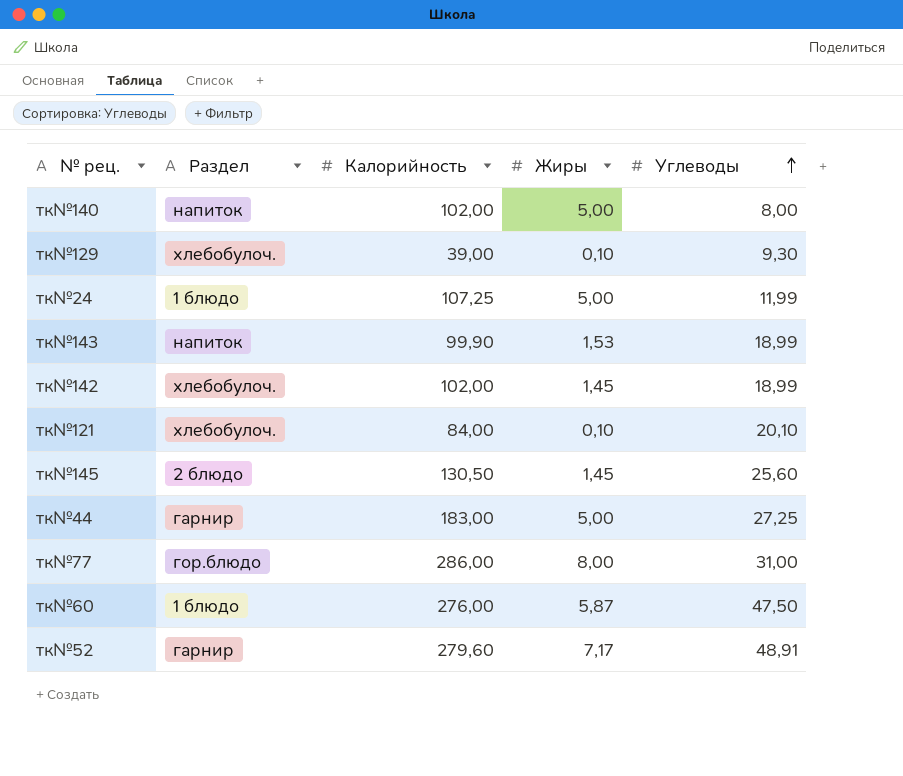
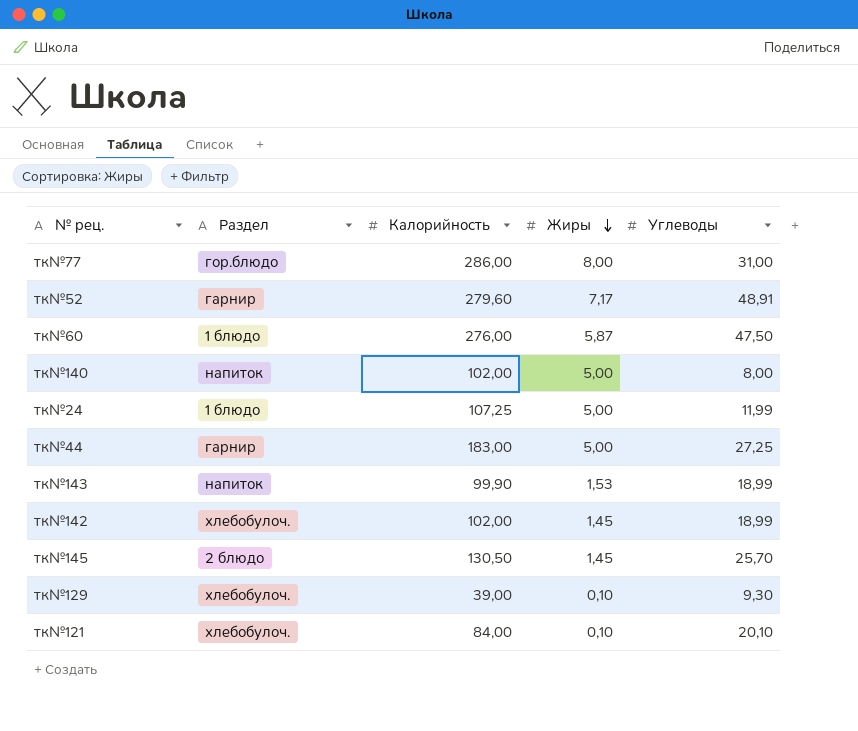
row order: Углеводы ascending -> Жиры descending
тк№145 | Углеводы: 25,60 -> 25,70

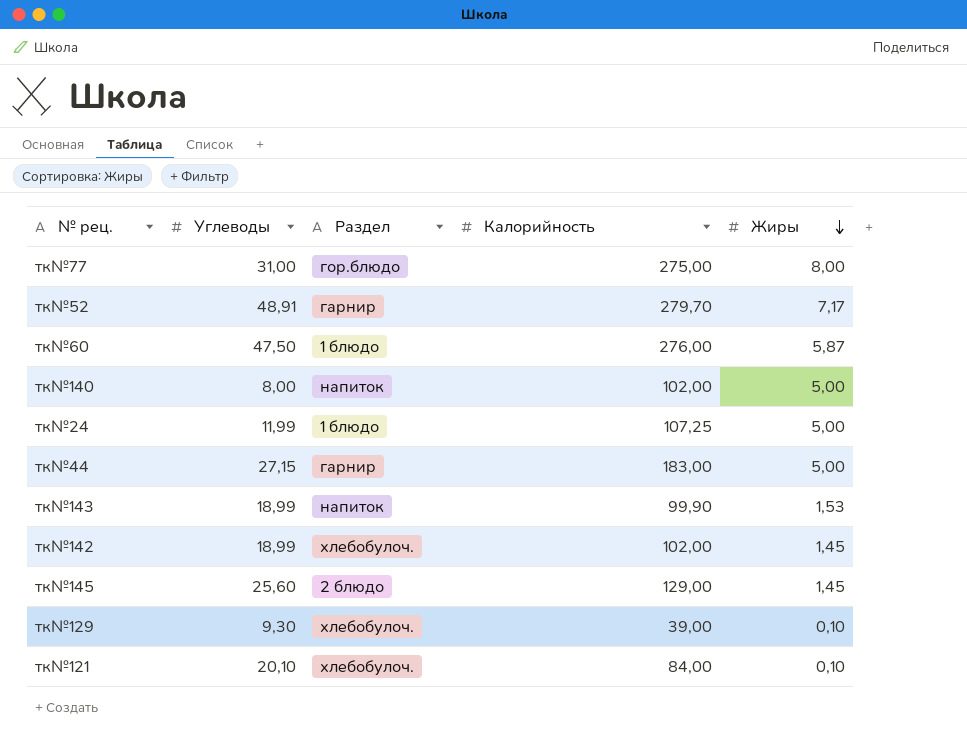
column Углеводы | position: 5 -> 2
тк№77 | Калорийность: 286,00 -> 275,00
тк№52 | Калорийность: 279,60 -> 279,70
тк№44 | Углеводы: 27,25 -> 27,15
тк№145 | Углеводы: 25,70 -> 25,60
тк№145 | Калорийность: 130,50 -> 129,00

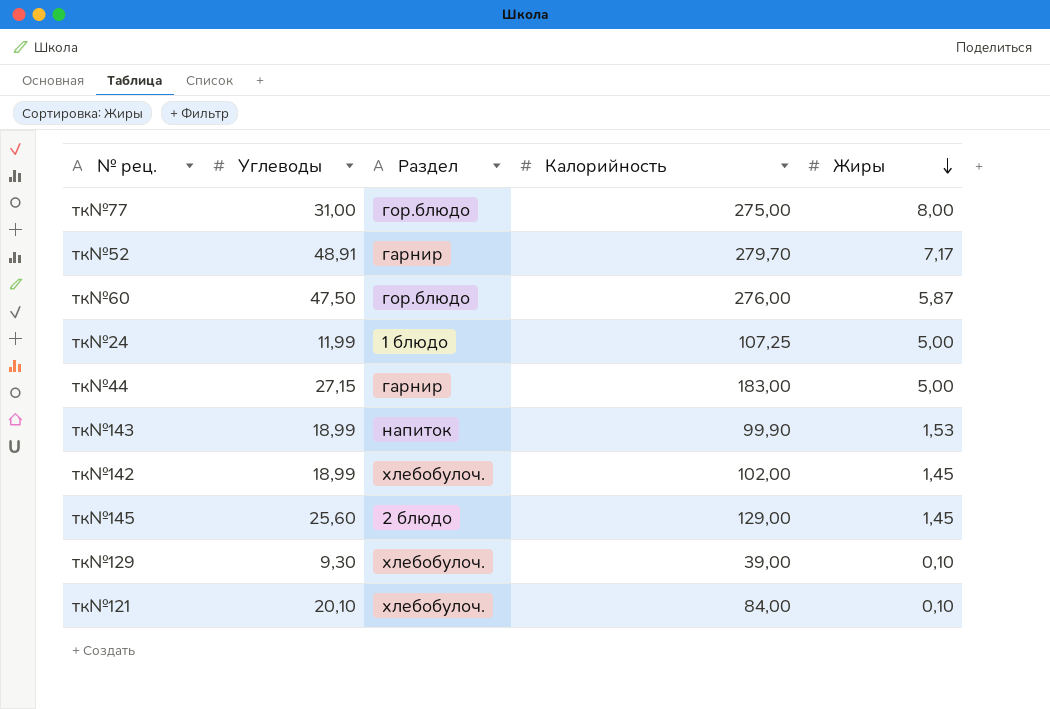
row тк№140: 8,00 | напиток | 102,00 | 5,00 -> none
тк№60 | Раздел: 1 блюдо -> гор.блюдо

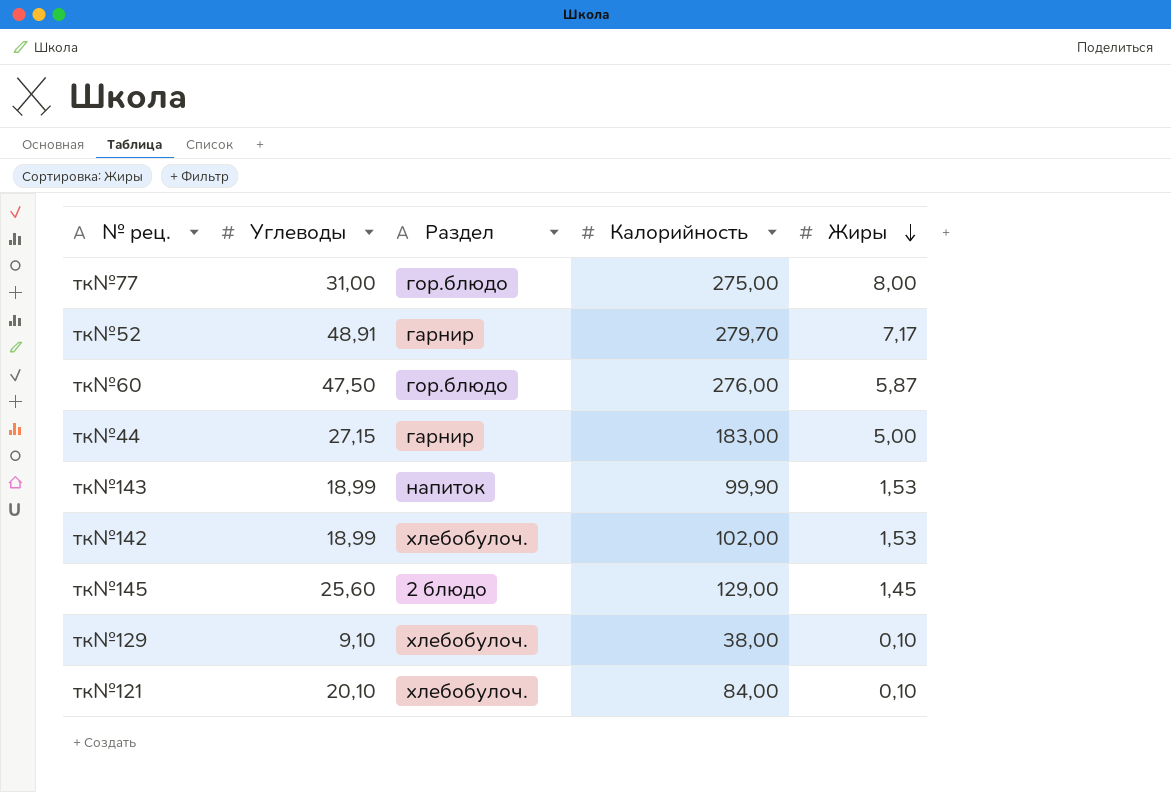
row тк№24: 11,99 | 1 блюдо | 107,25 | 5,00 -> none
тк№142 | Жиры: 1,45 -> 1,53
тк№129 | Углеводы: 9,30 -> 9,10
тк№129 | Калорийность: 39,00 -> 38,00

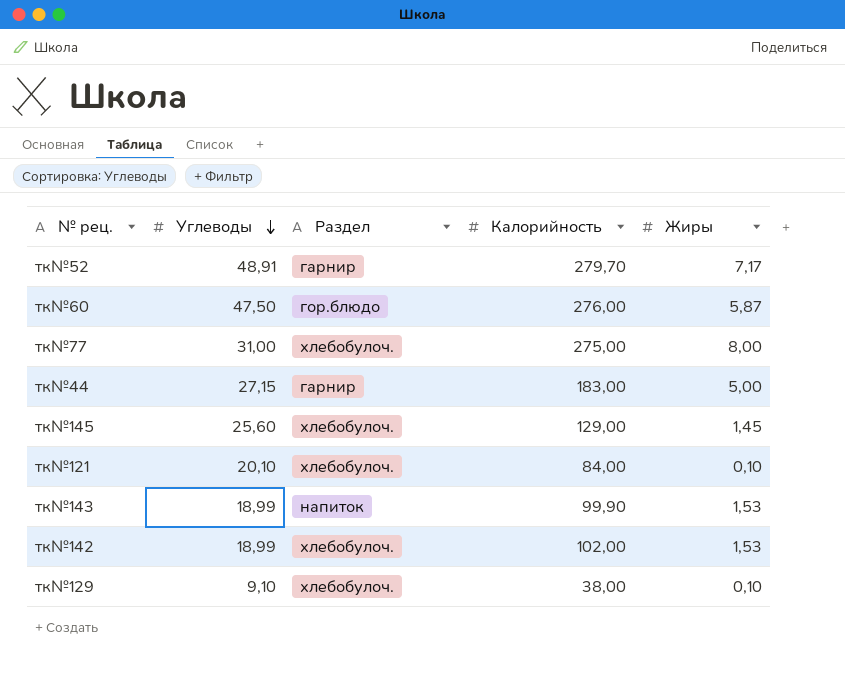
row order: Жиры descending -> Углеводы descending
тк№77 | Раздел: гор.блюдо -> хлебобулоч.
тк№145 | Раздел: 2 блюдо -> хлебобулоч.

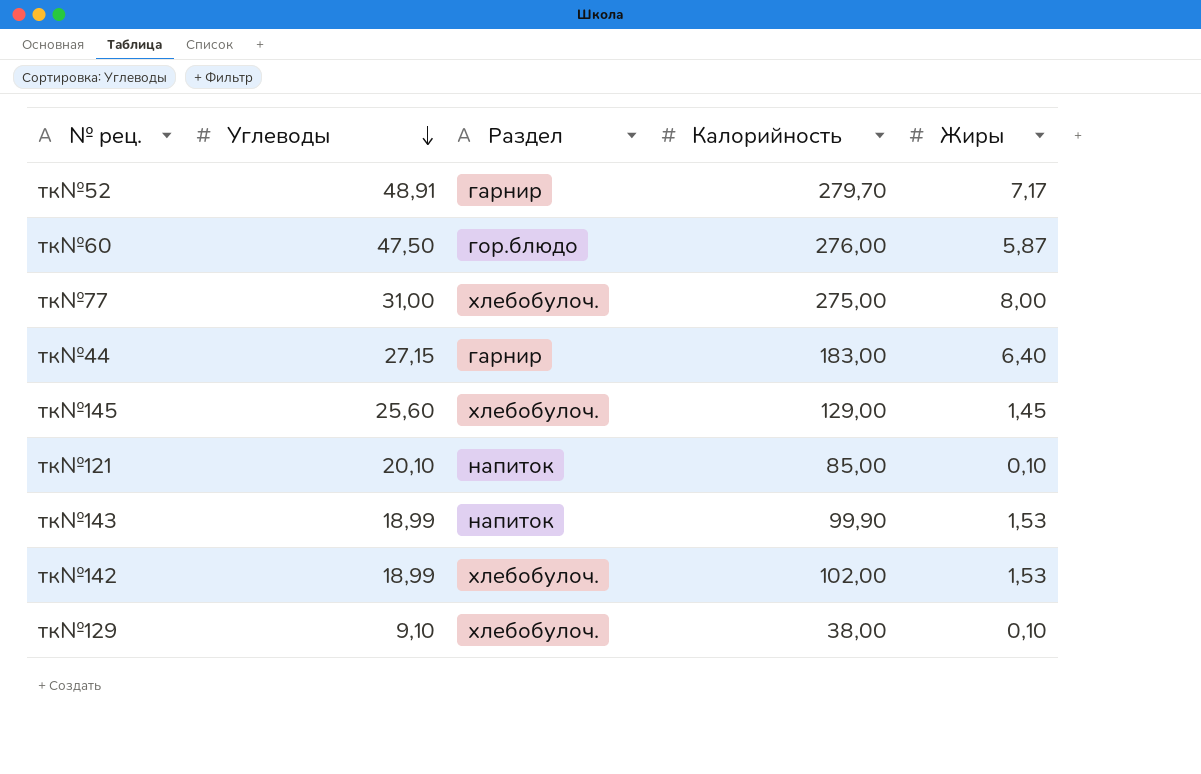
тк№44 | Жиры: 5,00 -> 6,40
тк№121 | Раздел: хлебобулоч. -> напиток
тк№121 | Калорийность: 84,00 -> 85,00

